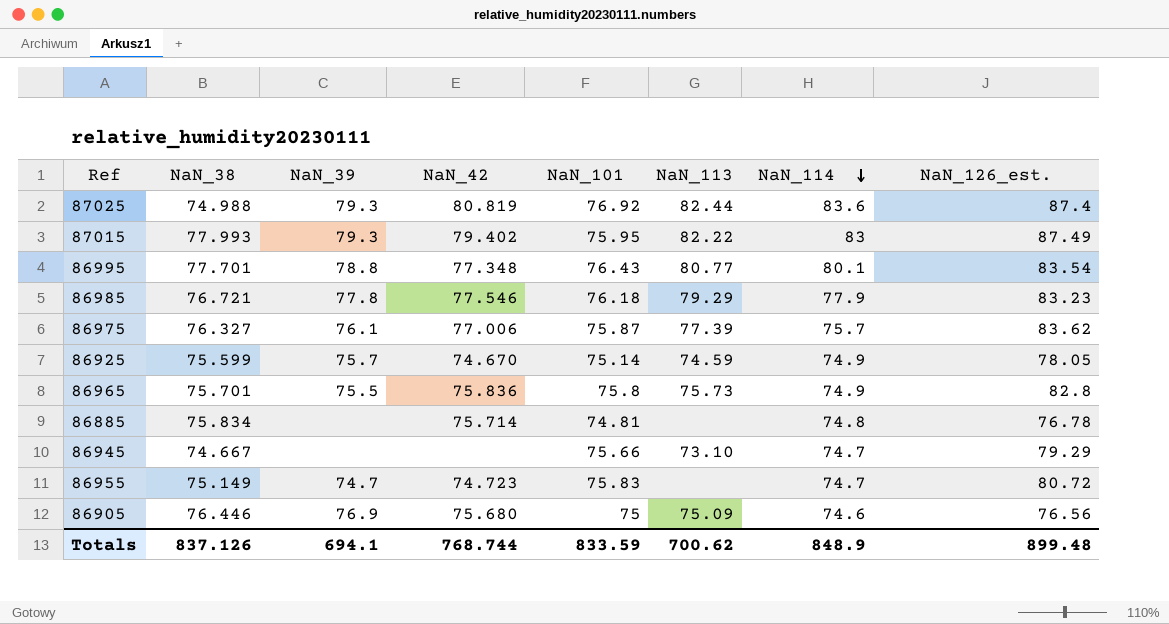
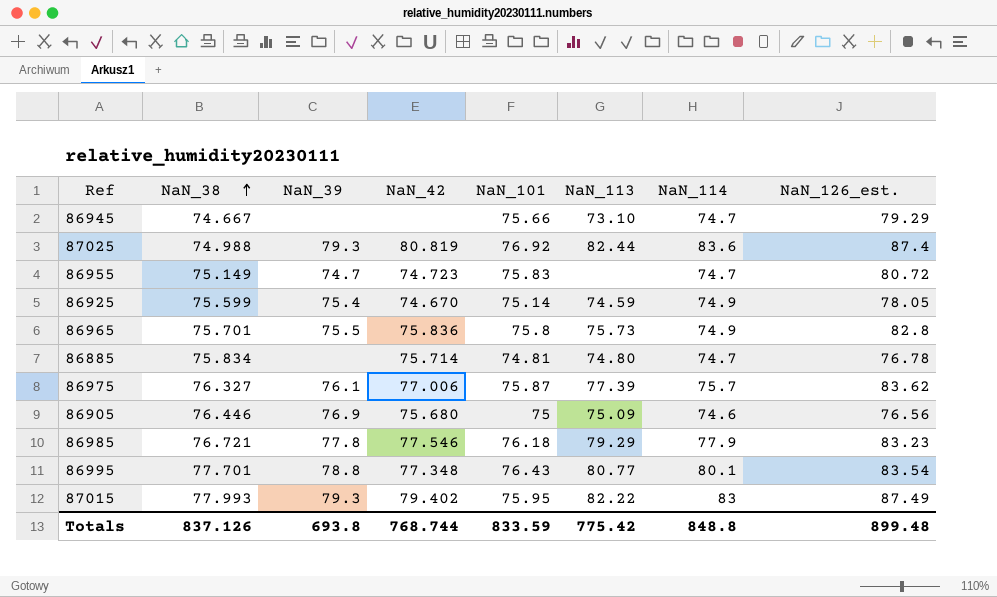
row order: NaN_114 descending -> NaN_38 ascending
86925 | NaN_39: 75.7 -> 75.4
86885 | NaN_113: none -> 74.80
86885 | NaN_114: 74.8 -> 74.7
Totals | NaN_39: 694.1 -> 693.8
Totals | NaN_113: 700.62 -> 775.42
Totals | NaN_114: 848.9 -> 848.8

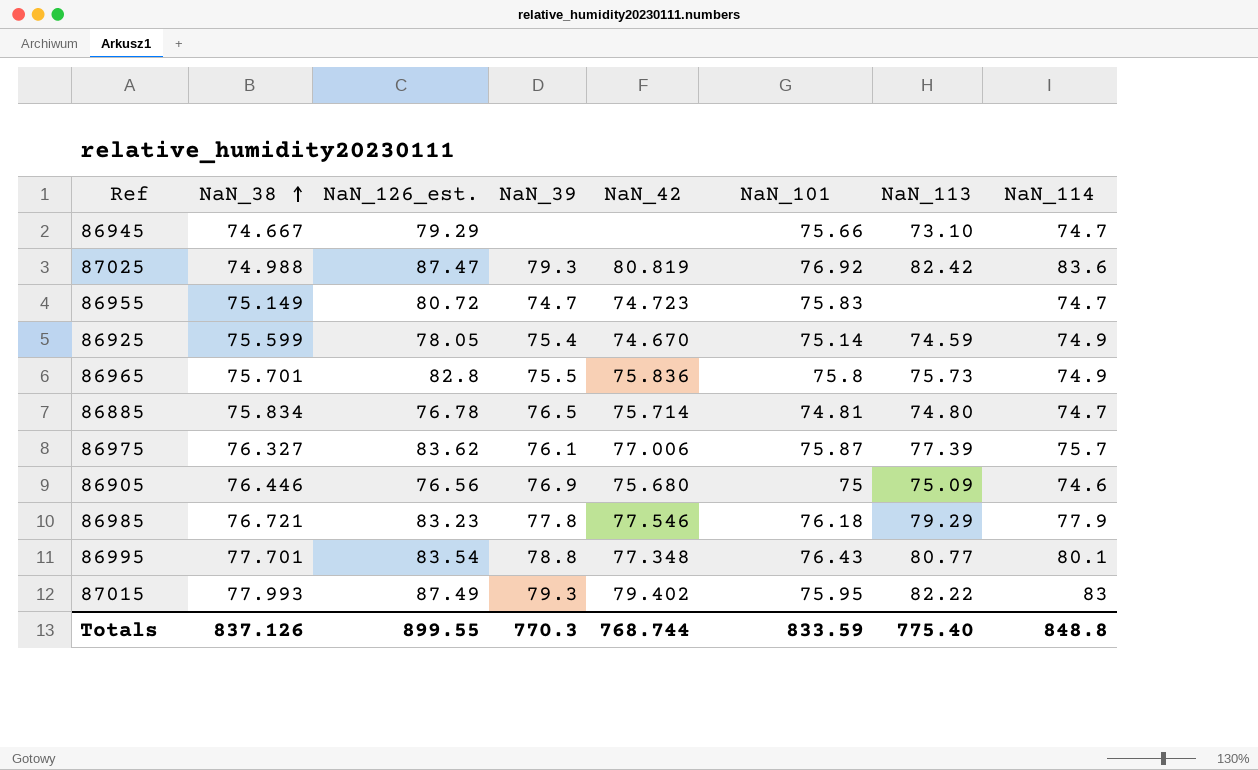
column NaN_126_est. | position: 8 -> 3
87025 | NaN_126_est.: 87.4 -> 87.47
87025 | NaN_113: 82.44 -> 82.42
86885 | NaN_39: none -> 76.5
Totals | NaN_126_est.: 899.48 -> 899.55
Totals | NaN_39: 693.8 -> 770.3
Totals | NaN_113: 775.42 -> 775.40

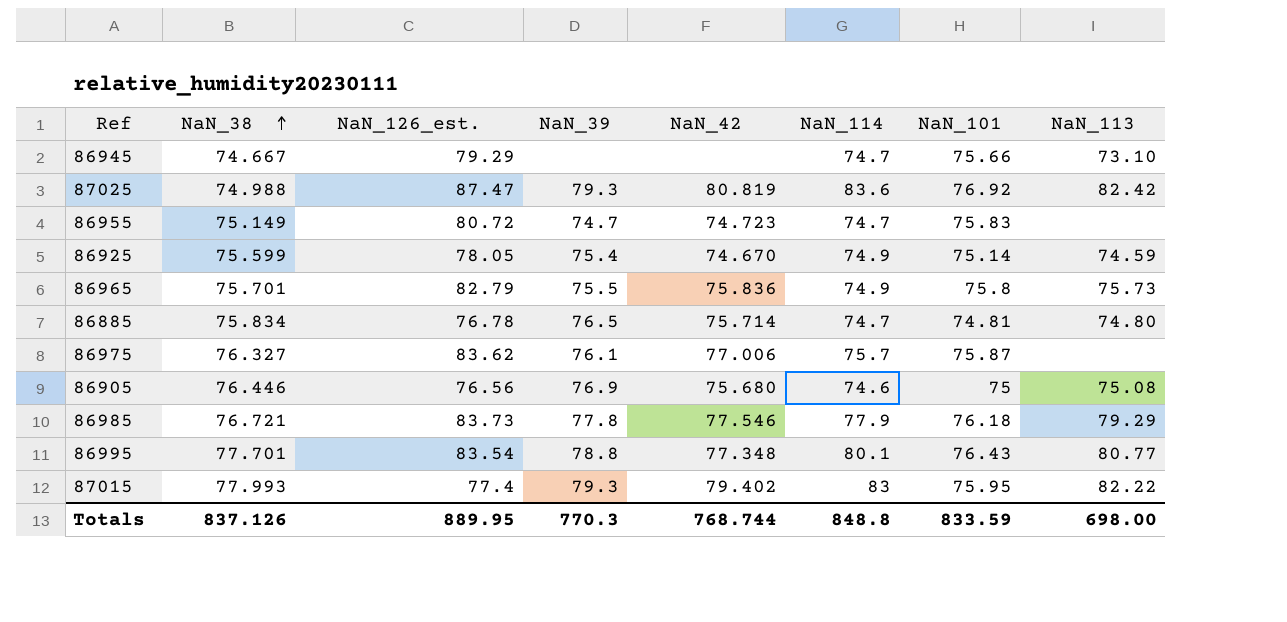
column NaN_114 | position: 8 -> 6
86965 | NaN_126_est.: 82.8 -> 82.79
86975 | NaN_113: 77.39 -> none
86905 | NaN_113: 75.09 -> 75.08
86985 | NaN_126_est.: 83.23 -> 83.73
87015 | NaN_126_est.: 87.49 -> 77.4
Totals | NaN_126_est.: 899.55 -> 889.95
Totals | NaN_113: 775.40 -> 698.00

